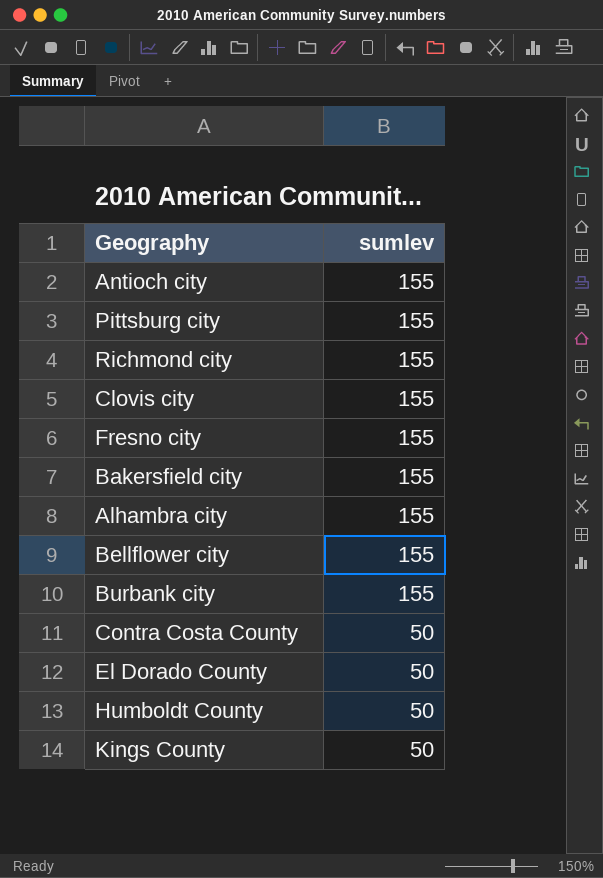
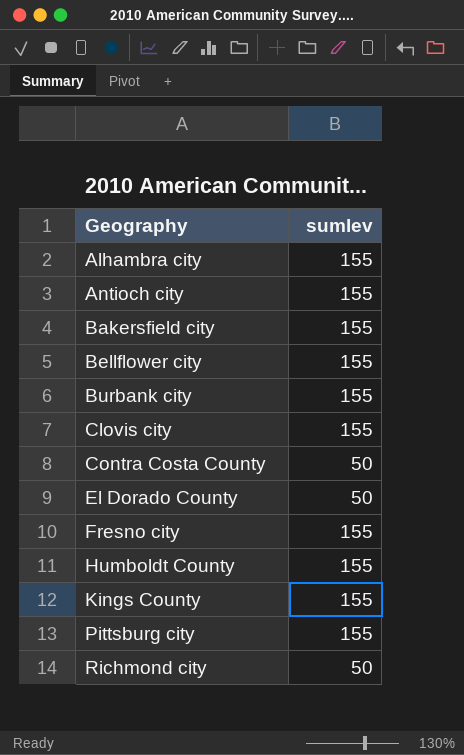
row order: sumlev descending -> Geography ascending
Humboldt County | sumlev: 50 -> 155
Kings County | sumlev: 50 -> 155
Richmond city | sumlev: 155 -> 50

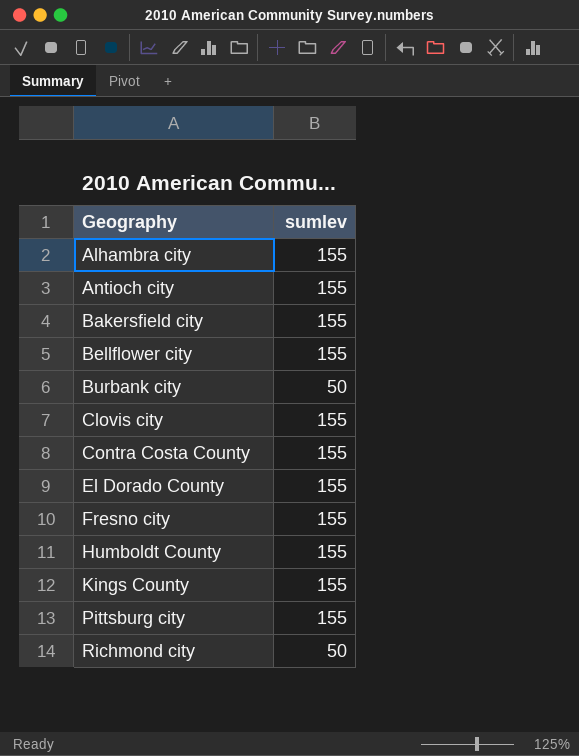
Burbank city | sumlev: 155 -> 50
Contra Costa County | sumlev: 50 -> 155
El Dorado County | sumlev: 50 -> 155

